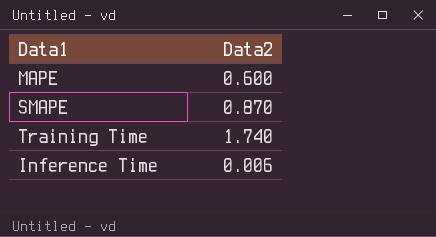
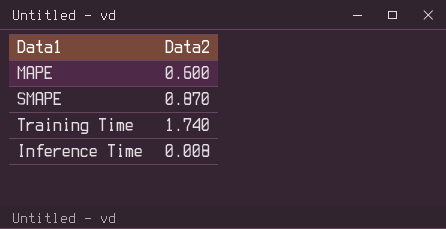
Inference Time | Data2: 0.006 -> 0.008

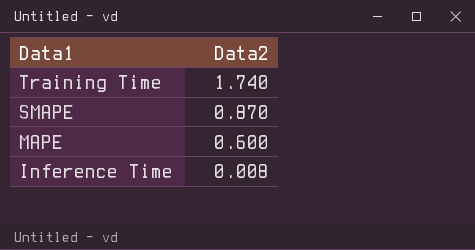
row order: none -> Data1 descending

